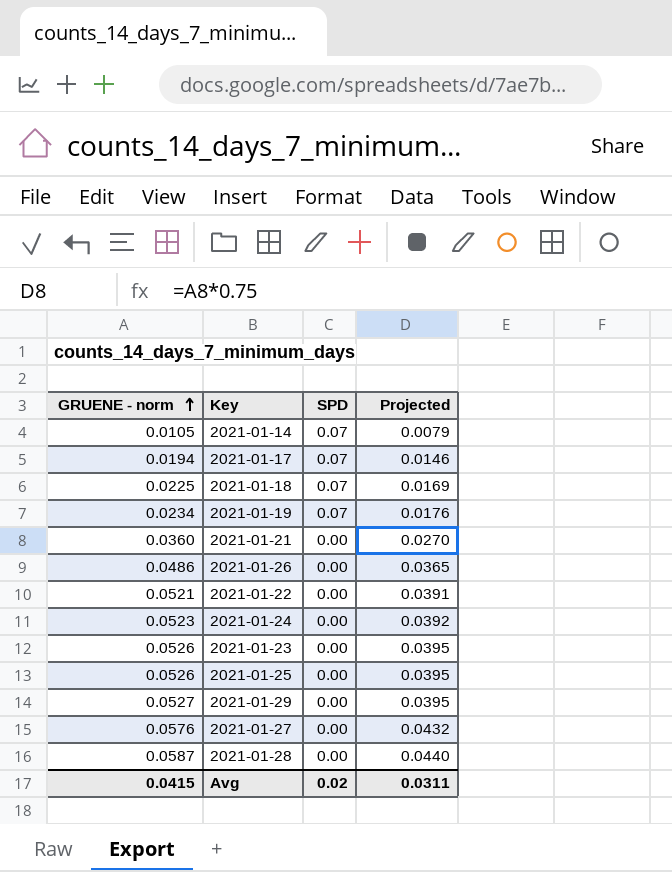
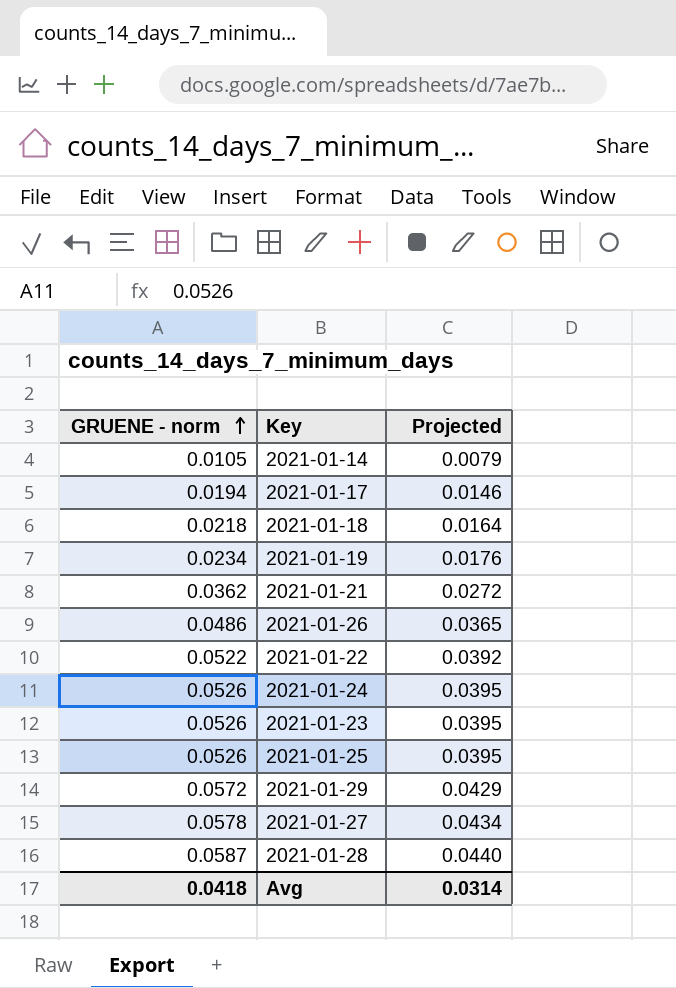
column SPD | position: 3 -> none
2021-01-18 | GRUENE - norm: 0.0225 -> 0.0218
2021-01-18 | Projected: 0.0169 -> 0.0164
2021-01-21 | GRUENE - norm: 0.0360 -> 0.0362
2021-01-21 | Projected: 0.0270 -> 0.0272
2021-01-22 | GRUENE - norm: 0.0521 -> 0.0522
2021-01-22 | Projected: 0.0391 -> 0.0392
2021-01-24 | GRUENE - norm: 0.0523 -> 0.0526
2021-01-24 | Projected: 0.0392 -> 0.0395
2021-01-29 | GRUENE - norm: 0.0527 -> 0.0572
2021-01-29 | Projected: 0.0395 -> 0.0429
2021-01-27 | GRUENE - norm: 0.0576 -> 0.0578
2021-01-27 | Projected: 0.0432 -> 0.0434
Avg | GRUENE - norm: 0.0415 -> 0.0418
Avg | Projected: 0.0311 -> 0.0314

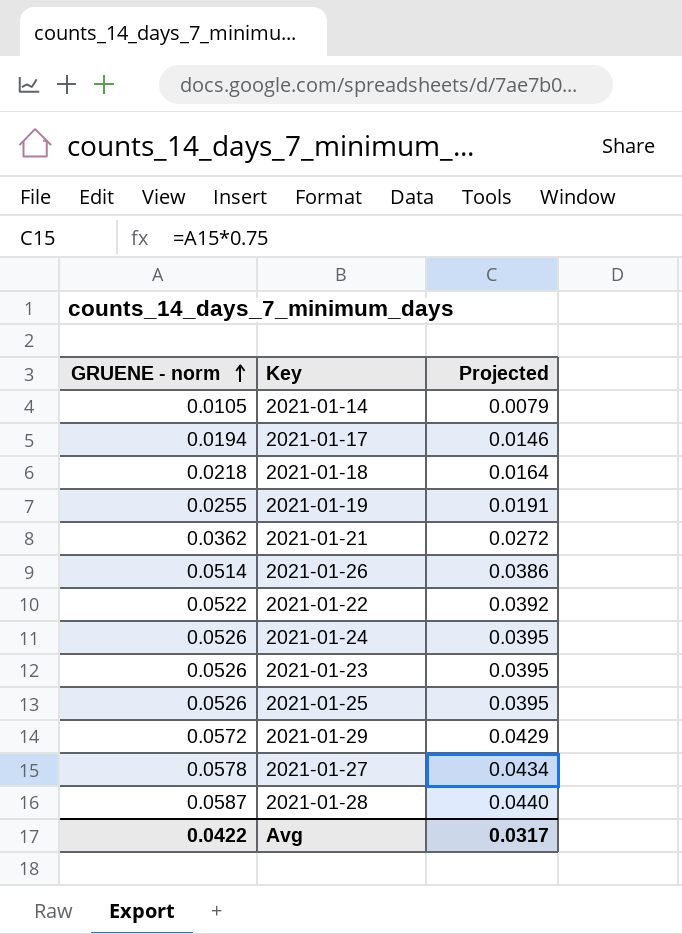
2021-01-19 | GRUENE - norm: 0.0234 -> 0.0255
2021-01-19 | Projected: 0.0176 -> 0.0191
2021-01-26 | GRUENE - norm: 0.0486 -> 0.0514
2021-01-26 | Projected: 0.0365 -> 0.0386
Avg | GRUENE - norm: 0.0418 -> 0.0422
Avg | Projected: 0.0314 -> 0.0317

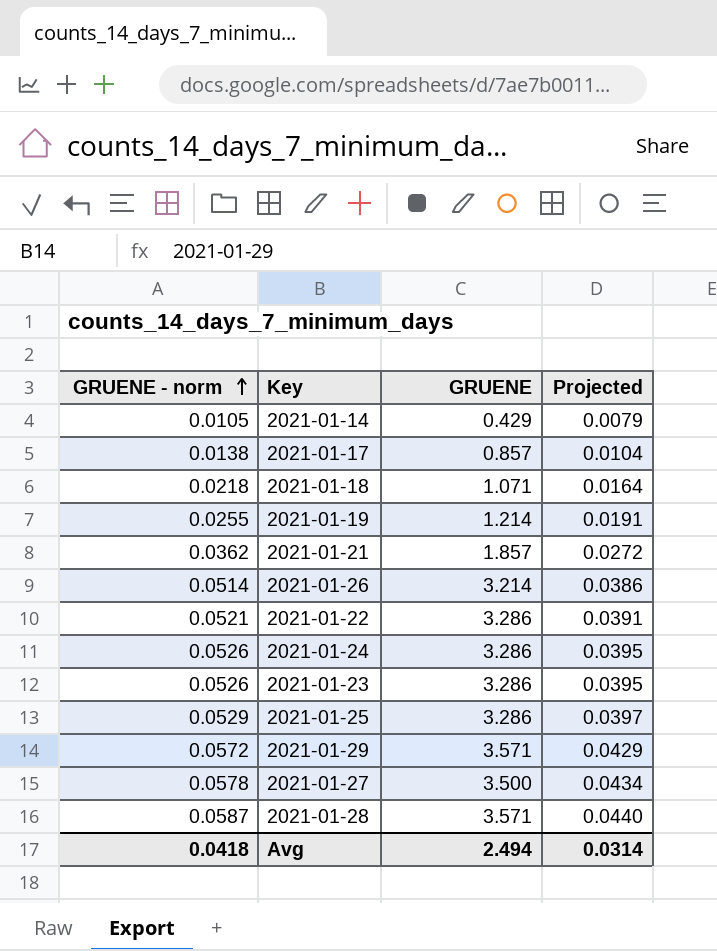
column GRUENE | position: none -> 3
2021-01-17 | GRUENE - norm: 0.0194 -> 0.0138
2021-01-17 | Projected: 0.0146 -> 0.0104
2021-01-22 | GRUENE - norm: 0.0522 -> 0.0521
2021-01-22 | Projected: 0.0392 -> 0.0391
2021-01-25 | GRUENE - norm: 0.0526 -> 0.0529
2021-01-25 | Projected: 0.0395 -> 0.0397
Avg | GRUENE - norm: 0.0422 -> 0.0418
Avg | Projected: 0.0317 -> 0.0314

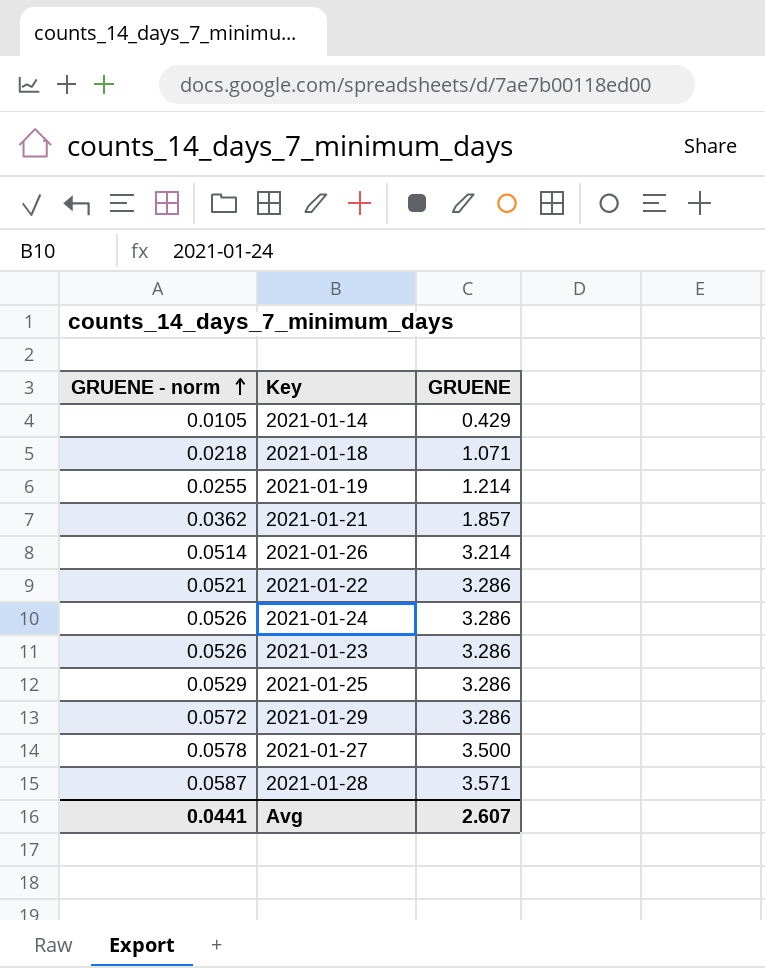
column Projected | formula: [GRUENE - norm] * 0.75 -> none
row 2021-01-17: 0.0138 | 0.857 | 0.0104 -> none
2021-01-29 | GRUENE: 3.571 -> 3.286
Avg | GRUENE - norm: 0.0418 -> 0.0441
Avg | GRUENE: 2.494 -> 2.607

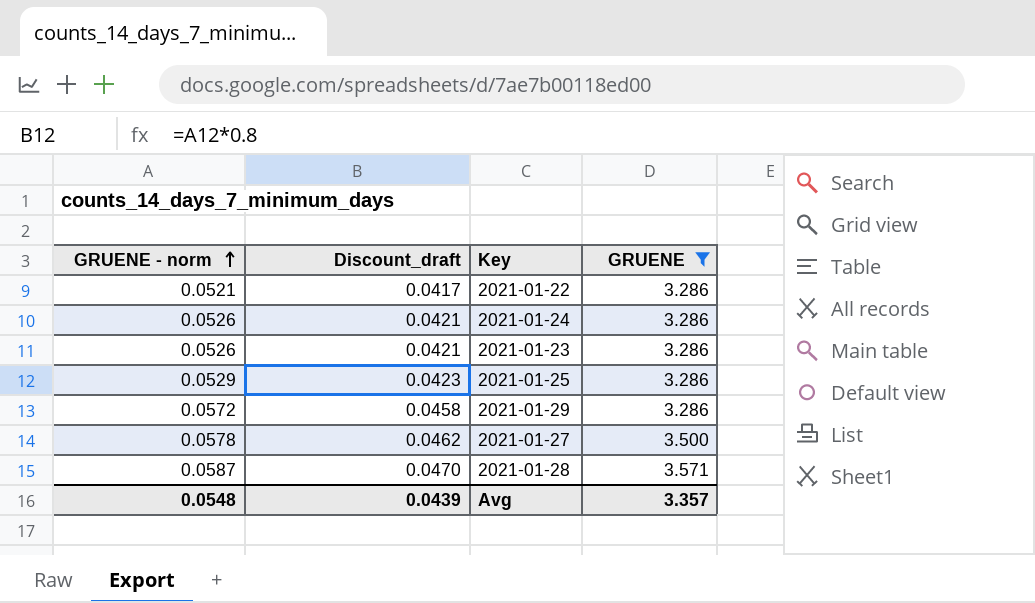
filter: none -> GRUENE >= 3.286
column Discount_draft | formula: none -> [GRUENE - norm] * 0.8
Avg | GRUENE - norm: 0.0441 -> 0.0548
Avg | GRUENE: 2.607 -> 3.357

